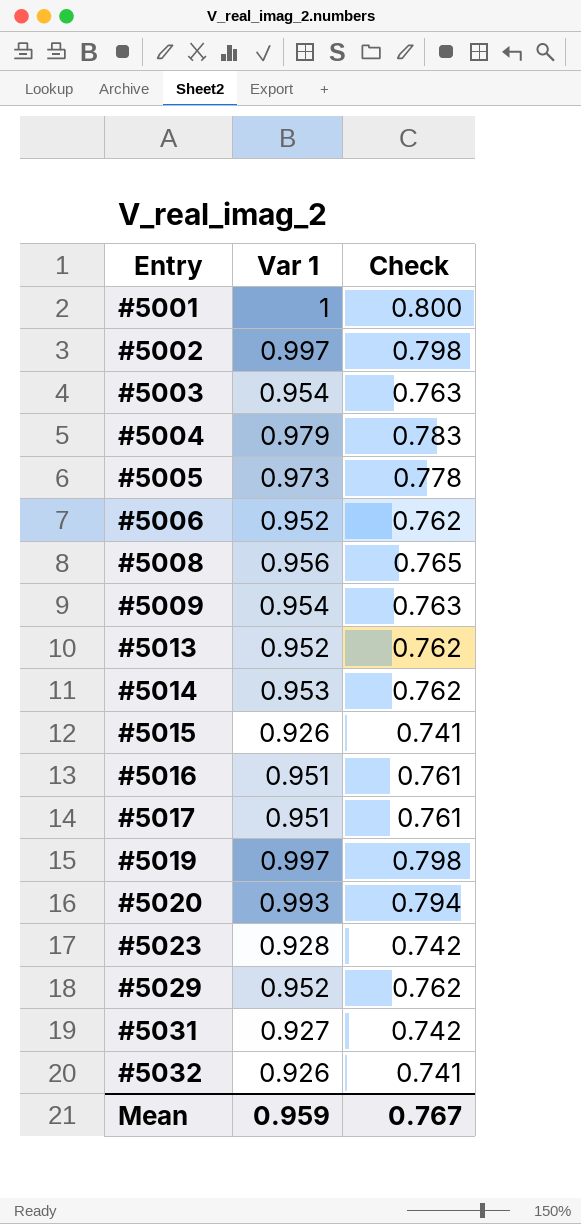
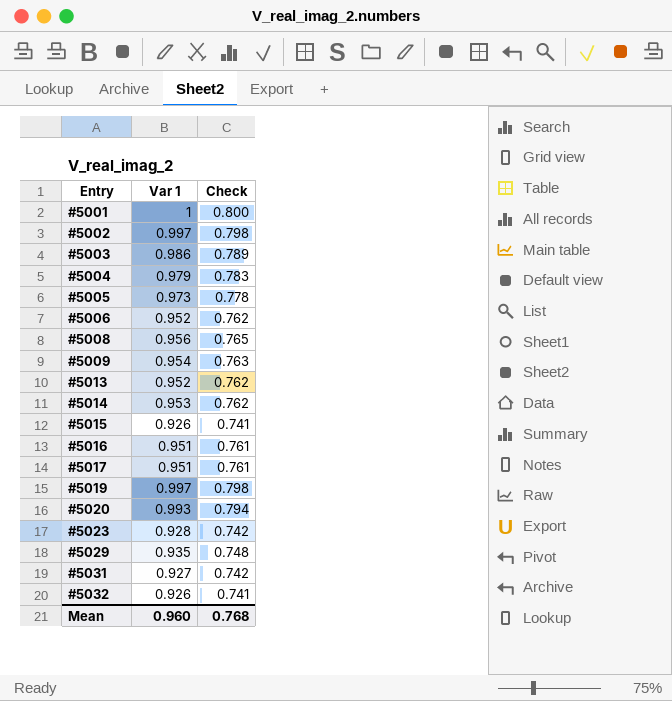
#5003 | Var 1: 0.954 -> 0.986
#5003 | Check: 0.763 -> 0.789
#5029 | Var 1: 0.952 -> 0.935
#5029 | Check: 0.762 -> 0.748
Mean | Var 1: 0.959 -> 0.960
Mean | Check: 0.767 -> 0.768

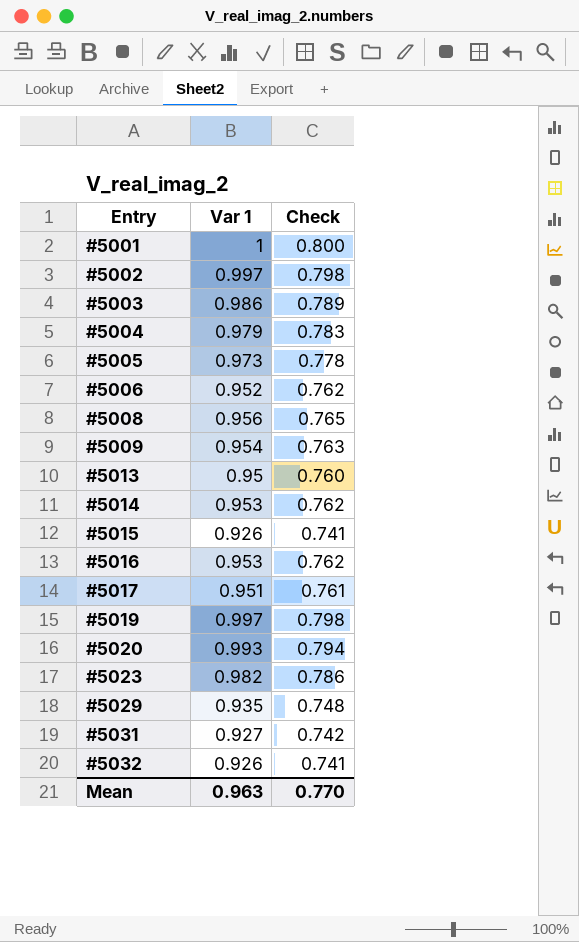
#5013 | Var 1: 0.952 -> 0.95
#5013 | Check: 0.762 -> 0.760
#5016 | Var 1: 0.951 -> 0.953
#5016 | Check: 0.761 -> 0.762
#5023 | Var 1: 0.928 -> 0.982
#5023 | Check: 0.742 -> 0.786
Mean | Var 1: 0.960 -> 0.963
Mean | Check: 0.768 -> 0.770

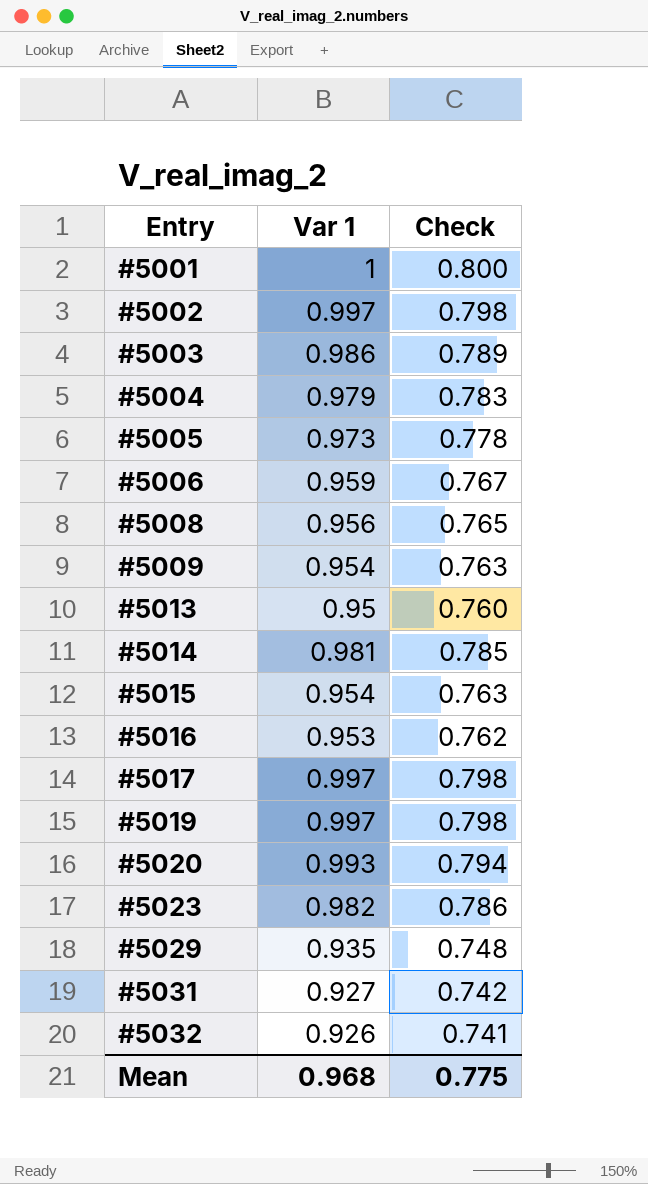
#5006 | Var 1: 0.952 -> 0.959
#5006 | Check: 0.762 -> 0.767
#5014 | Var 1: 0.953 -> 0.981
#5014 | Check: 0.762 -> 0.785
#5015 | Var 1: 0.926 -> 0.954
#5015 | Check: 0.741 -> 0.763
#5017 | Var 1: 0.951 -> 0.997
#5017 | Check: 0.761 -> 0.798
Mean | Var 1: 0.963 -> 0.968
Mean | Check: 0.770 -> 0.775

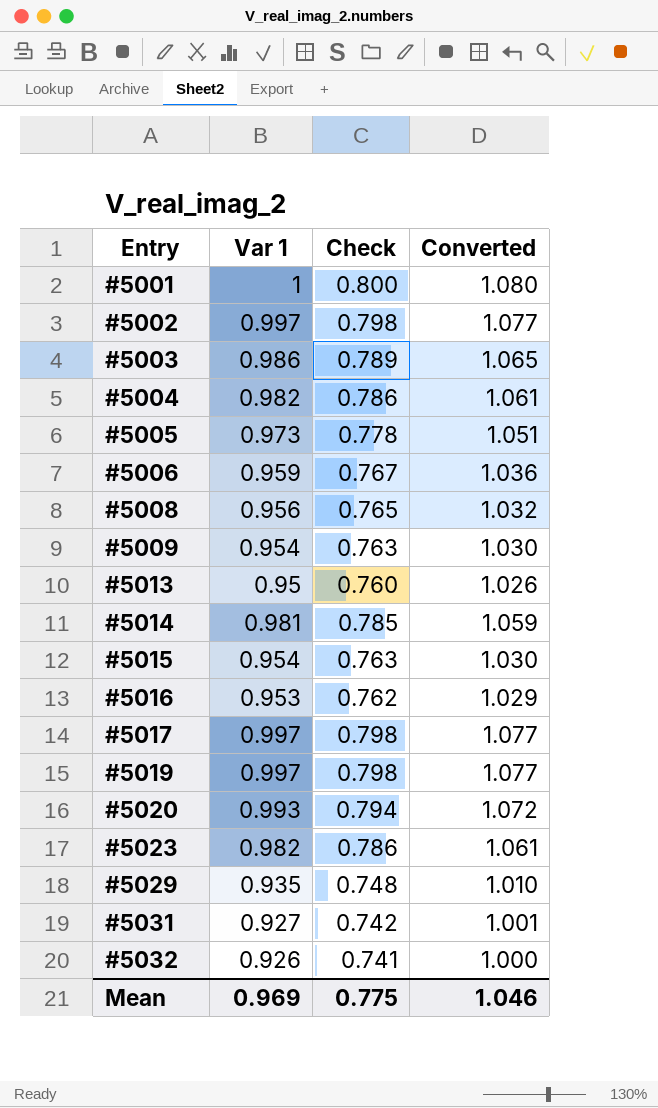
column Converted | formula: none -> [Var 1] * 1.08
#5004 | Var 1: 0.979 -> 0.982
#5004 | Check: 0.783 -> 0.786
Mean | Var 1: 0.968 -> 0.969

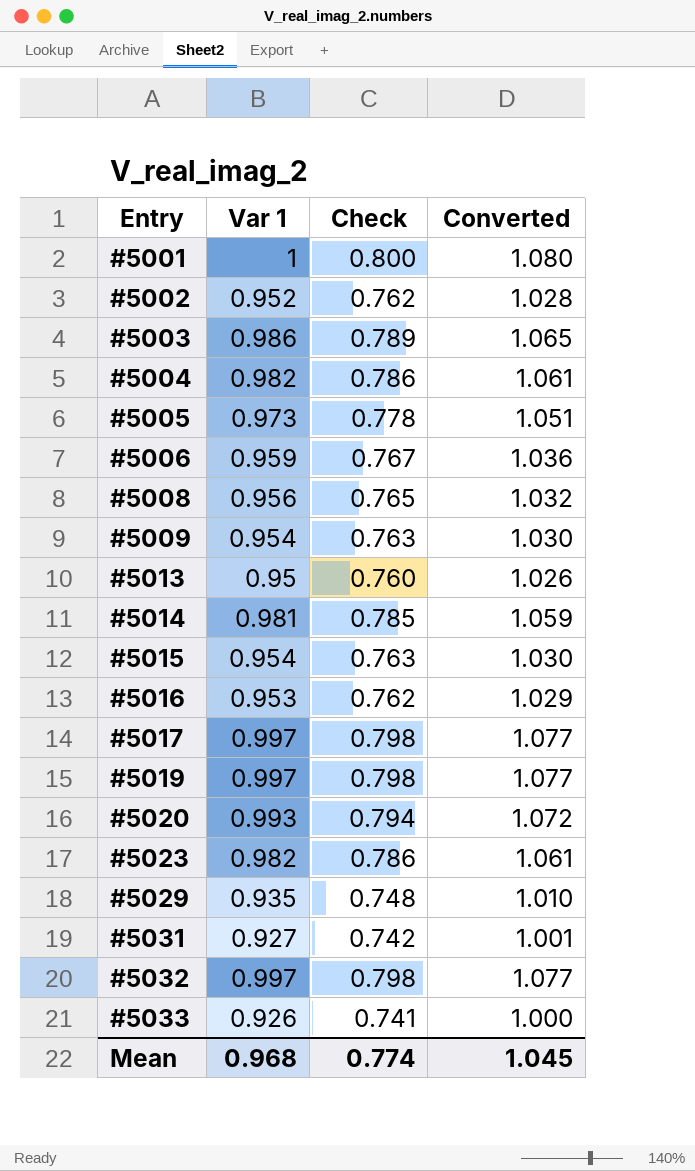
#5002 | Var 1: 0.997 -> 0.952
#5002 | Check: 0.798 -> 0.762
#5002 | Converted: 1.077 -> 1.028
#5032 | Var 1: 0.926 -> 0.997
#5032 | Check: 0.741 -> 0.798
#5032 | Converted: 1.000 -> 1.077
row #5033: none -> 0.926 | 0.741 | 1.000
Mean | Var 1: 0.969 -> 0.968
Mean | Check: 0.775 -> 0.774
Mean | Converted: 1.046 -> 1.045

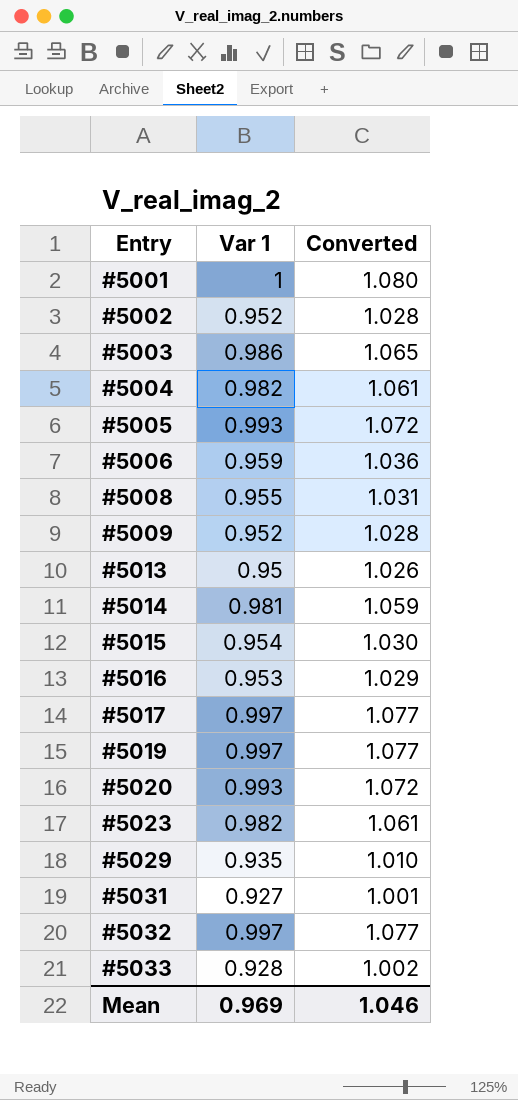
column Check | formula: [Var 1] * 0.8 -> none
#5005 | Var 1: 0.973 -> 0.993
#5005 | Converted: 1.051 -> 1.072
#5008 | Var 1: 0.956 -> 0.955
#5008 | Converted: 1.032 -> 1.031
#5009 | Var 1: 0.954 -> 0.952
#5009 | Converted: 1.030 -> 1.028
#5033 | Var 1: 0.926 -> 0.928
#5033 | Converted: 1.000 -> 1.002
Mean | Var 1: 0.968 -> 0.969
Mean | Converted: 1.045 -> 1.046

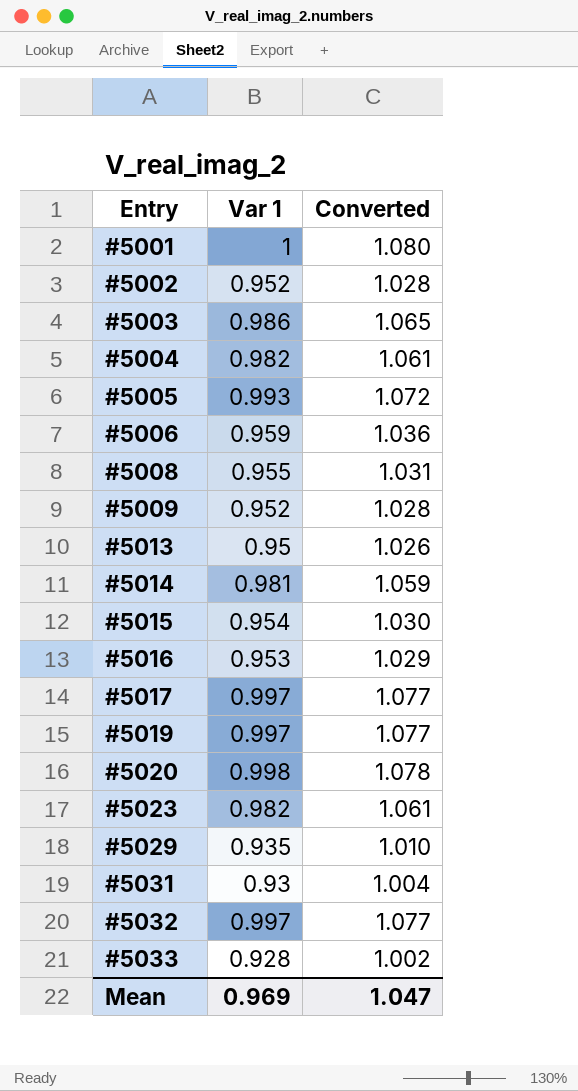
#5020 | Var 1: 0.993 -> 0.998
#5020 | Converted: 1.072 -> 1.078
#5031 | Var 1: 0.927 -> 0.93
#5031 | Converted: 1.001 -> 1.004
Mean | Converted: 1.046 -> 1.047

